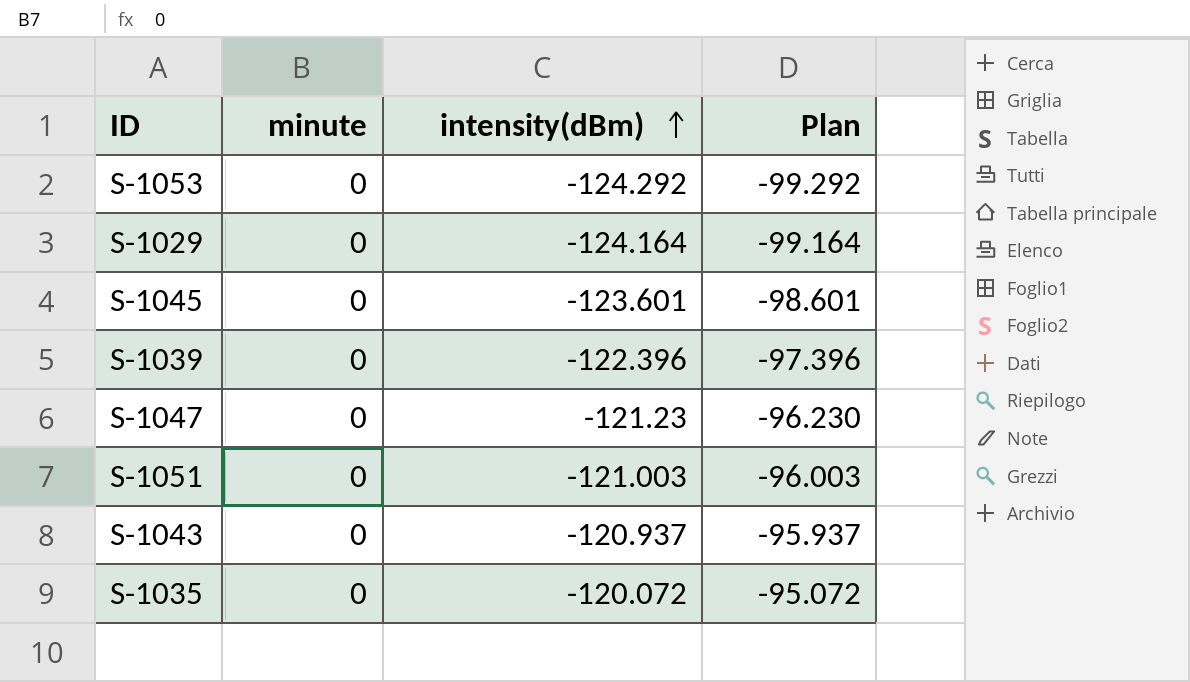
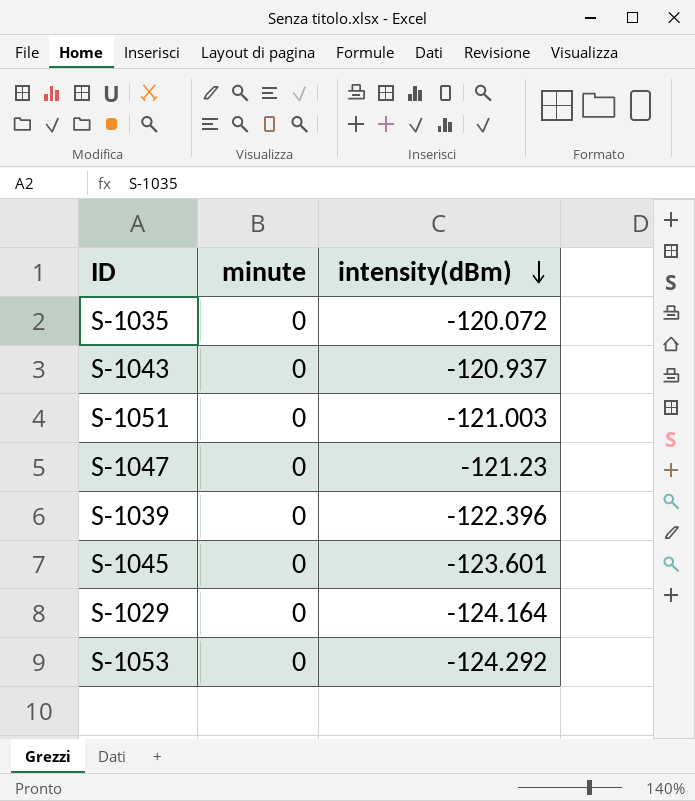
row order: intensity(dBm) ascending -> intensity(dBm) descending
column Plan | formula: [intensity(dBm)] + 25 -> none

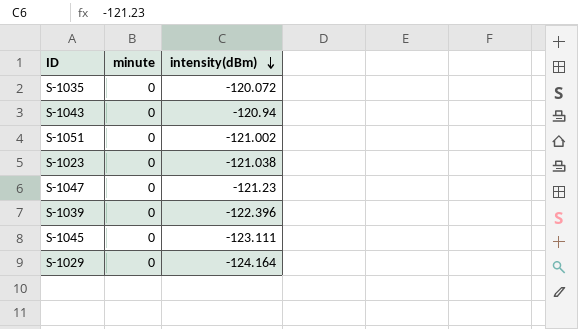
row S-1053: 0 | -124.292 -> none
S-1043 | intensity(dBm): -120.937 -> -120.94
S-1051 | intensity(dBm): -121.003 -> -121.002
row S-1023: none -> 0 | -121.038
S-1045 | intensity(dBm): -123.601 -> -123.111

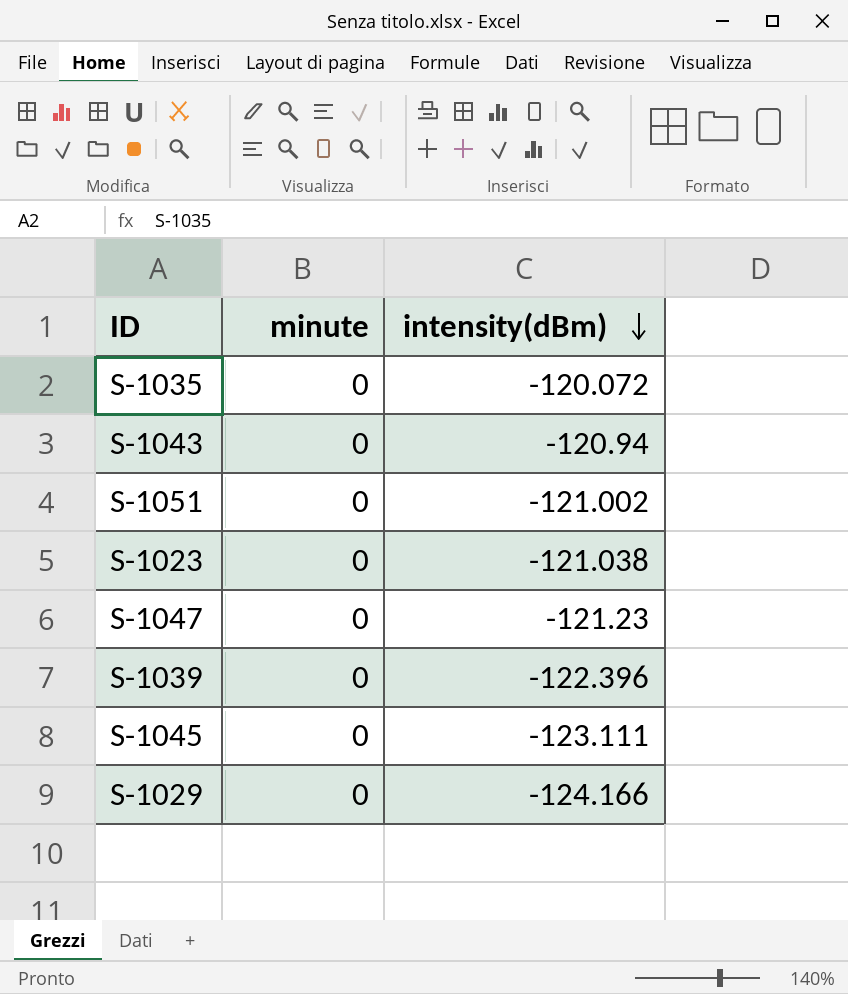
S-1029 | intensity(dBm): -124.164 -> -124.166

